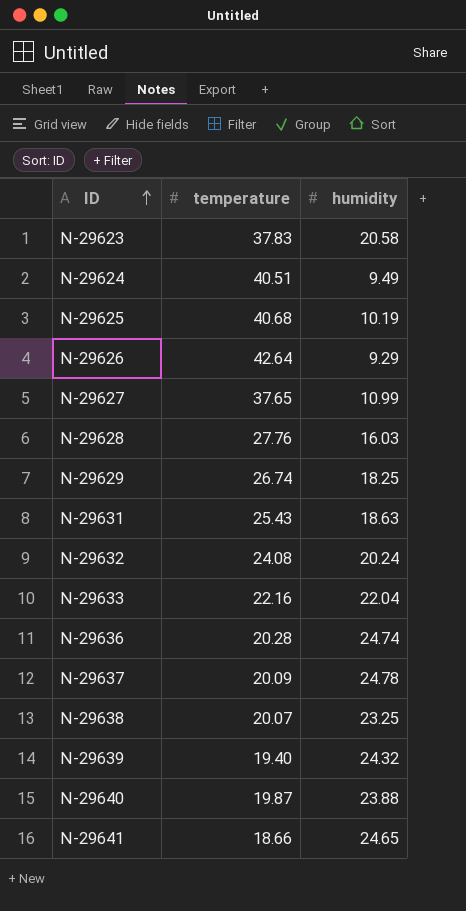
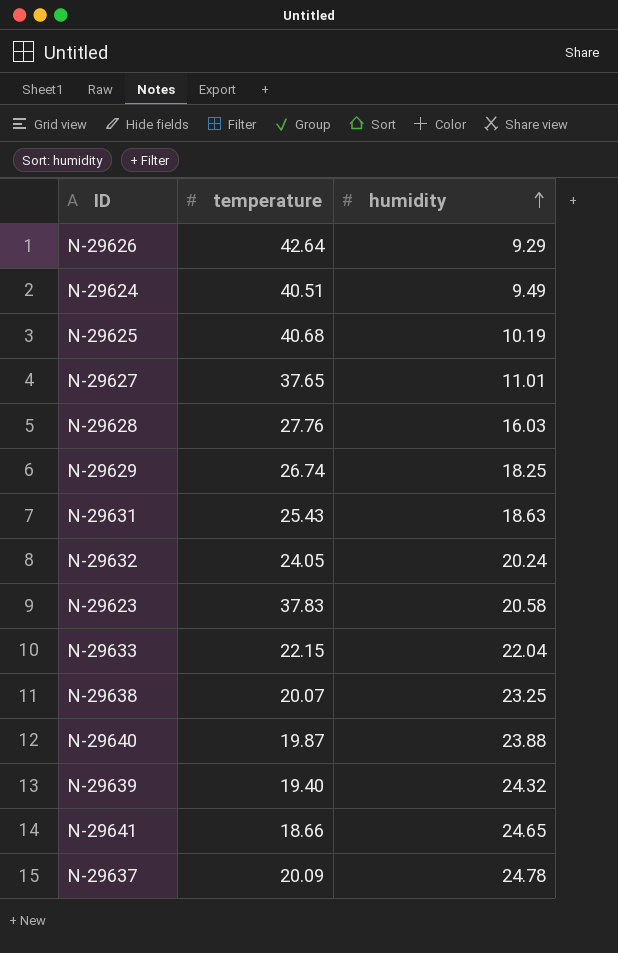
row order: ID ascending -> humidity ascending
row N-29636: 20.28 | 24.74 -> none
N-29627 | humidity: 10.99 -> 11.01
N-29632 | temperature: 24.08 -> 24.05
N-29633 | temperature: 22.16 -> 22.15

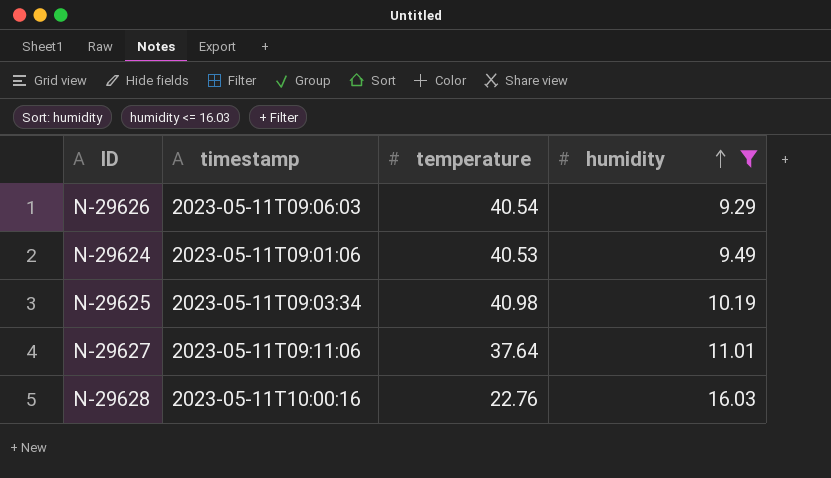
filter: none -> humidity <= 16.03
column timestamp | position: none -> 2
N-29626 | temperature: 42.64 -> 40.54
N-29624 | temperature: 40.51 -> 40.53
N-29625 | temperature: 40.68 -> 40.98
N-29627 | temperature: 37.65 -> 37.64
N-29628 | temperature: 27.76 -> 22.76

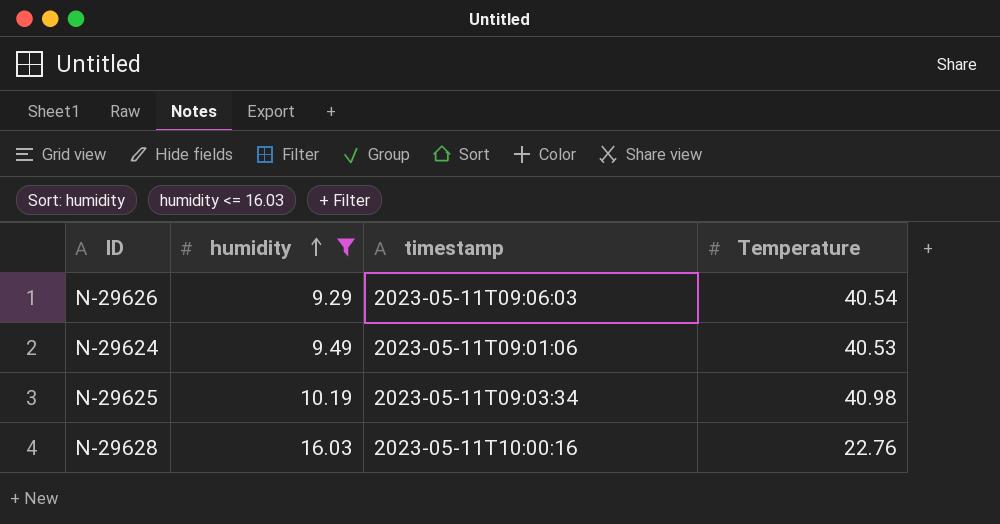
column humidity | position: 4 -> 2
column name: temperature -> Temperature
row N-29627: 2023-05-11T09:11:06 | 37.64 | 11.01 -> none

